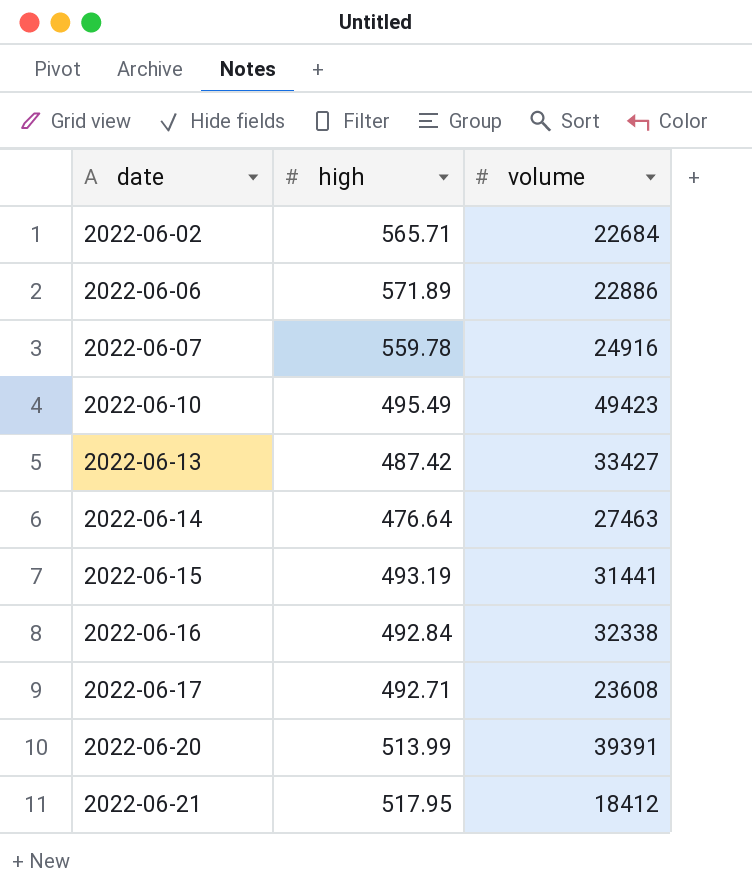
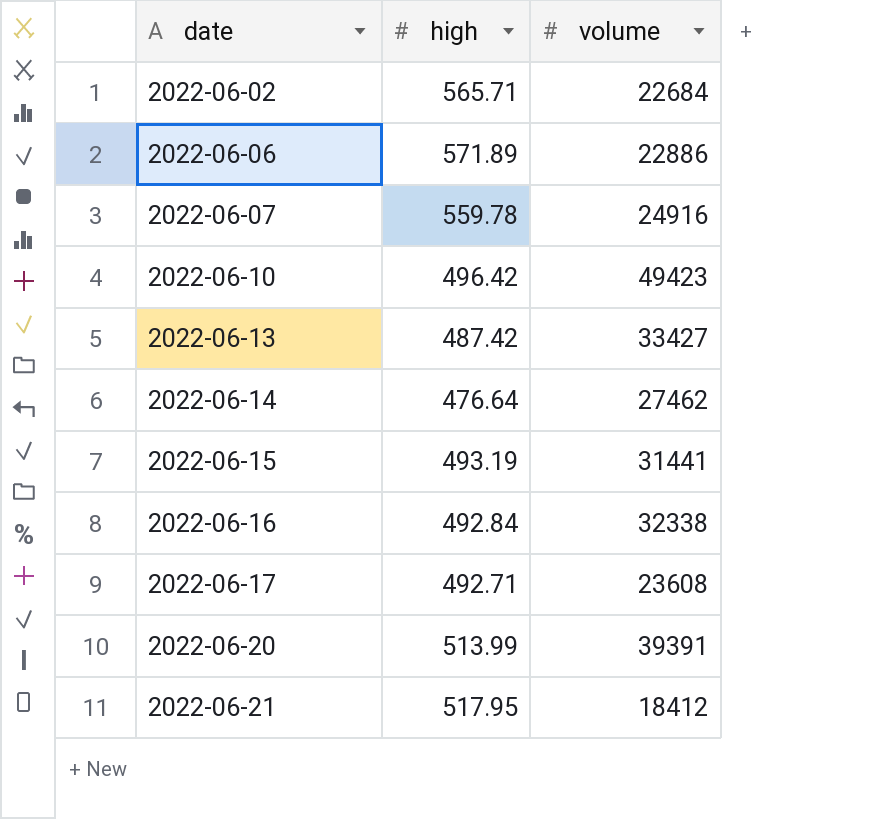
2022-06-10 | high: 495.49 -> 496.42
2022-06-14 | volume: 27463 -> 27462

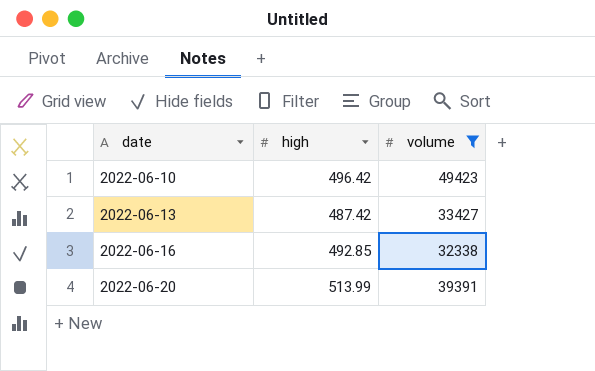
filter: none -> volume >= 32338
2022-06-16 | high: 492.84 -> 492.85

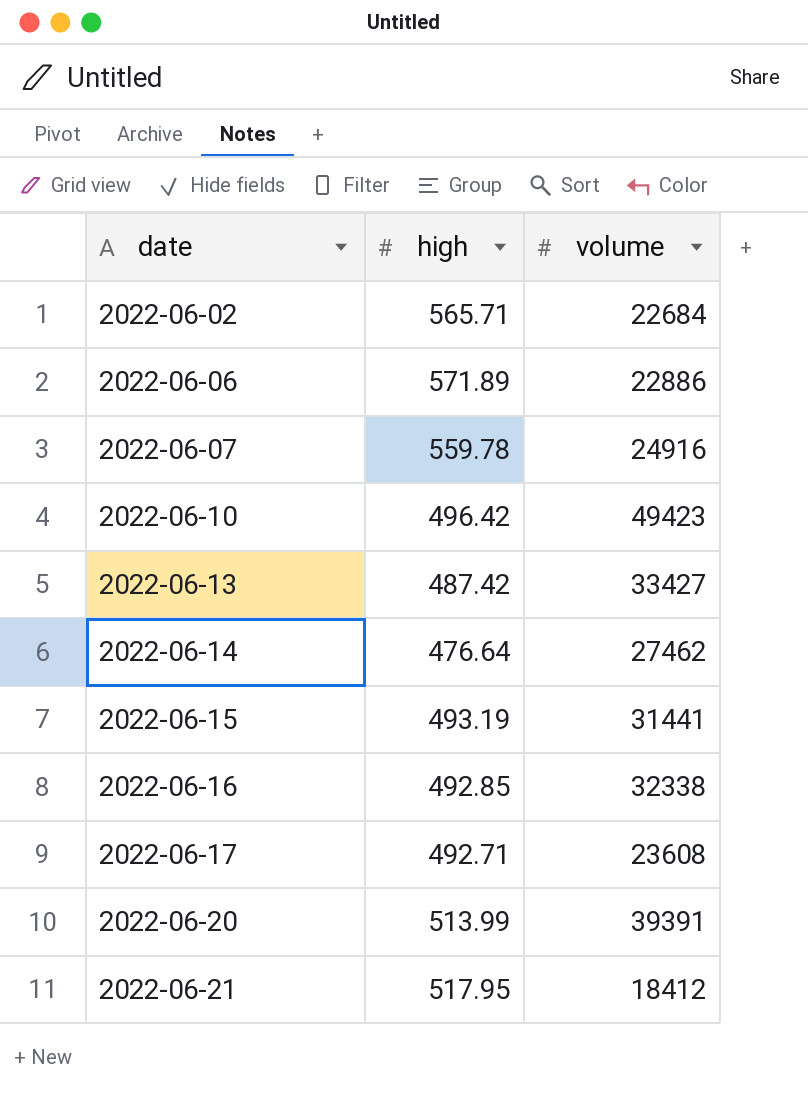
filter: volume >= 32338 -> none

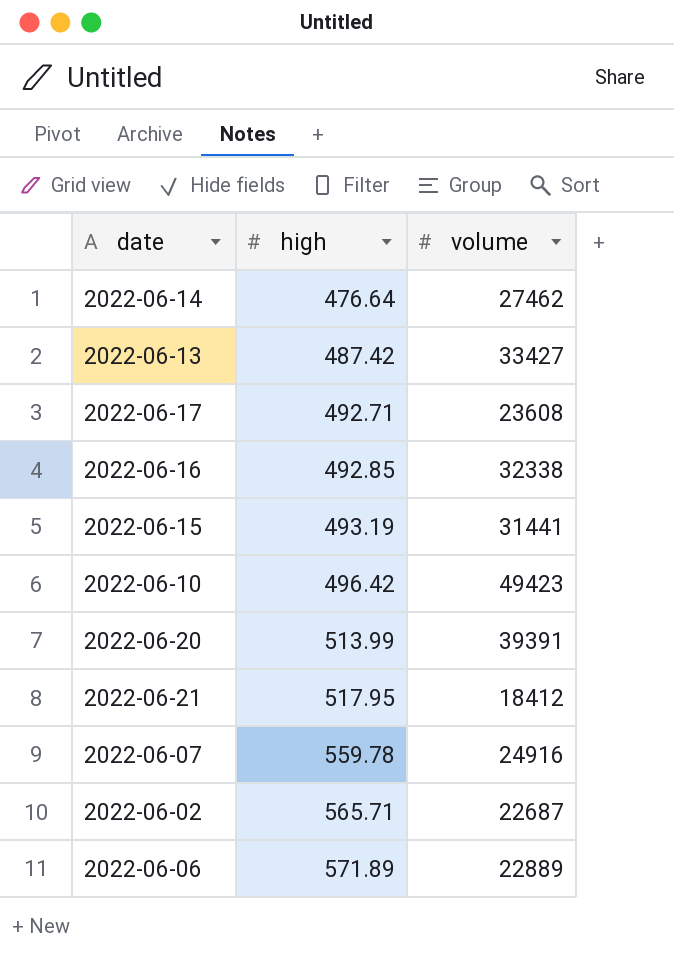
row order: date ascending -> high ascending
2022-06-02 | volume: 22684 -> 22687
2022-06-06 | volume: 22886 -> 22889

